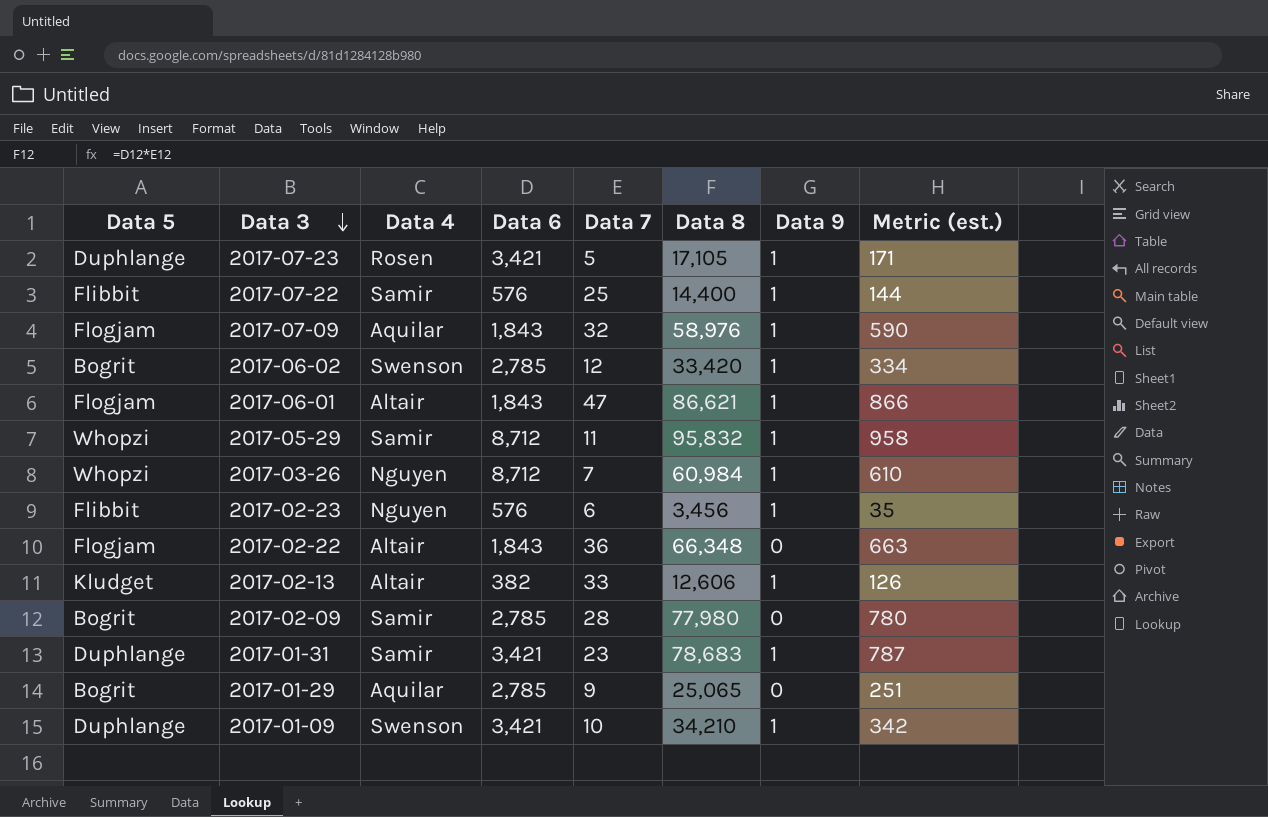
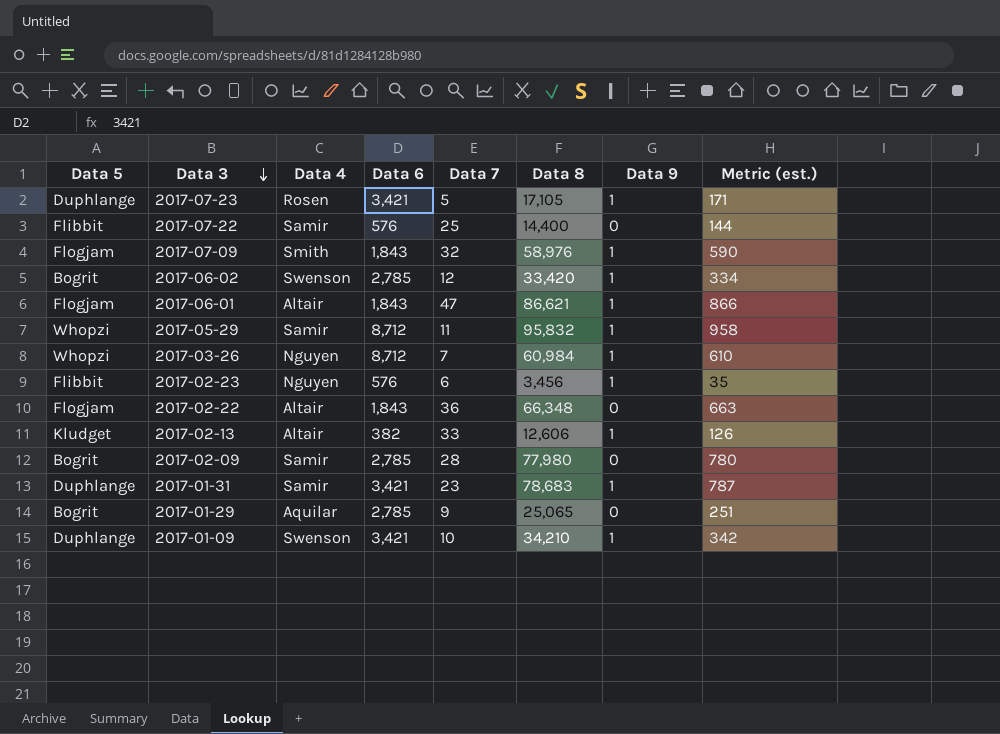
2017-07-22 | Data 9: 1 -> 0
2017-07-09 | Data 4: Aquilar -> Smith

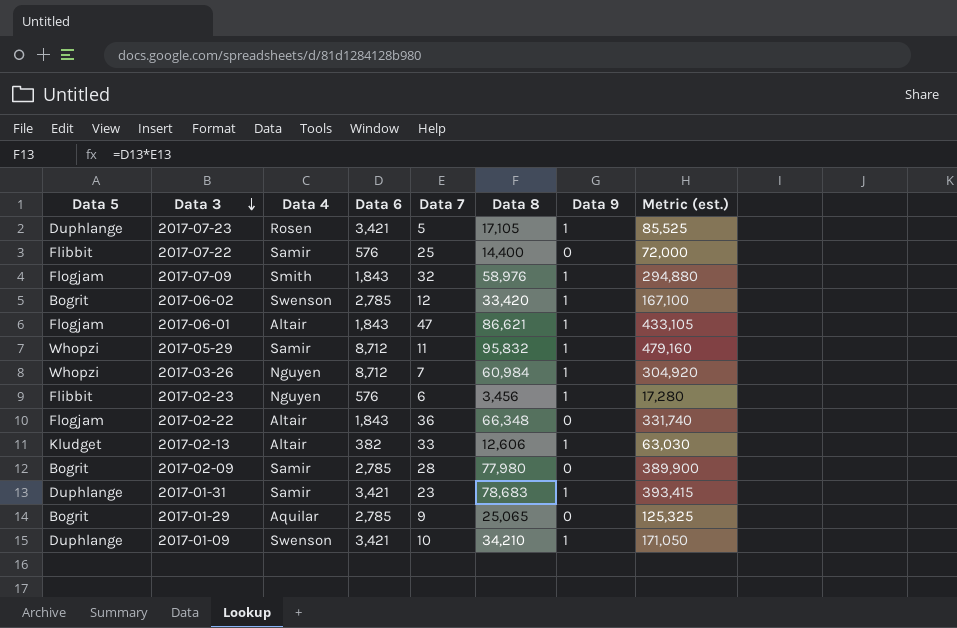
column Metric (est.) | formula: [Data 8] * 0.01 -> [Data 8] * 5

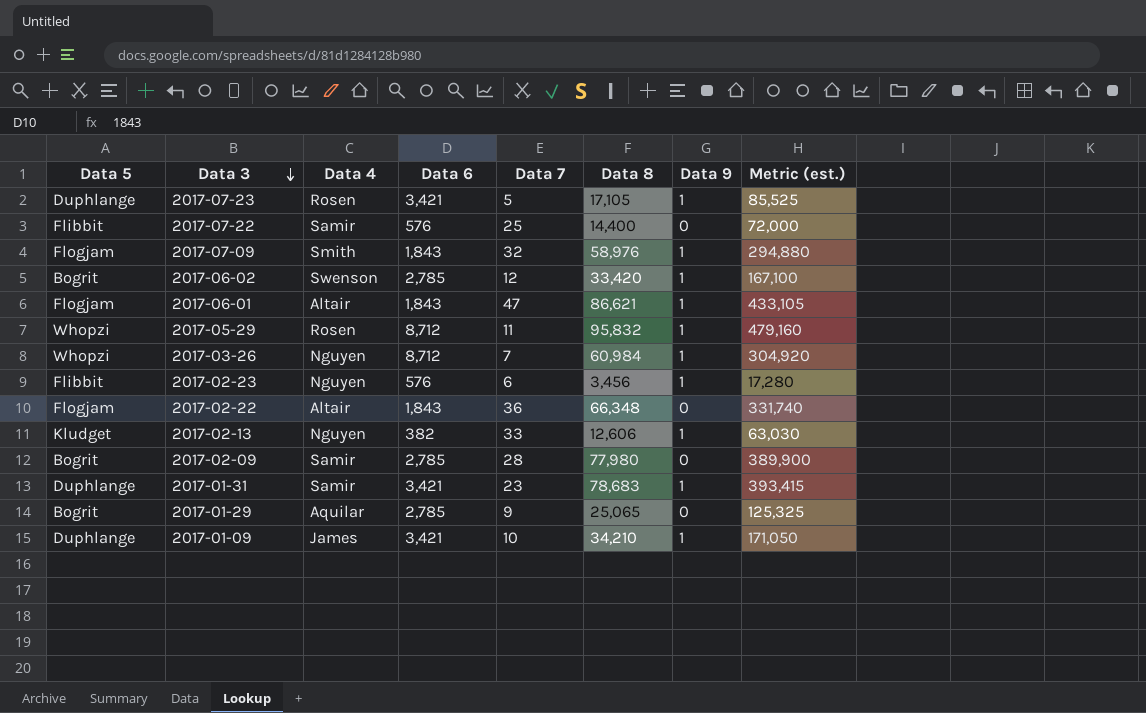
2017-05-29 | Data 4: Samir -> Rosen
2017-02-13 | Data 4: Altair -> Nguyen
2017-01-09 | Data 4: Swenson -> James

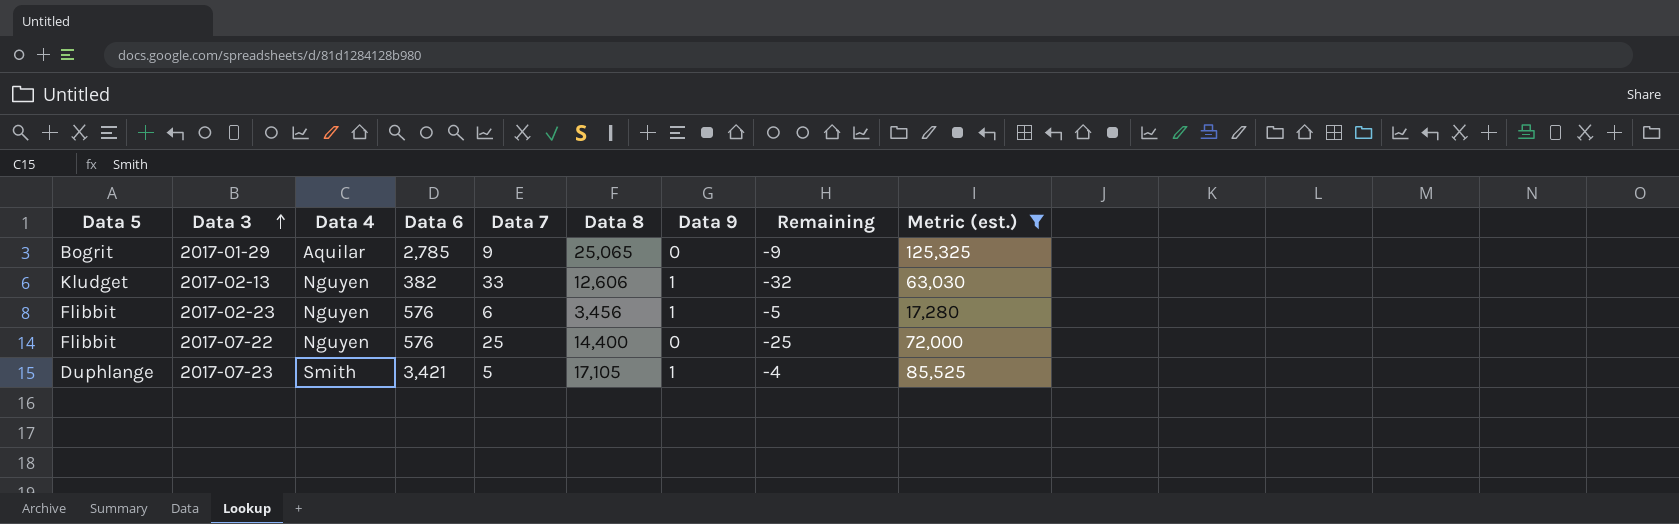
filter: none -> Metric (est.) <= 125,325
row order: Data 3 descending -> Data 3 ascending
column Remaining | formula: none -> [Data 9] - [Data 7]
2017-07-22 | Data 4: Samir -> Nguyen
2017-07-23 | Data 4: Rosen -> Smith

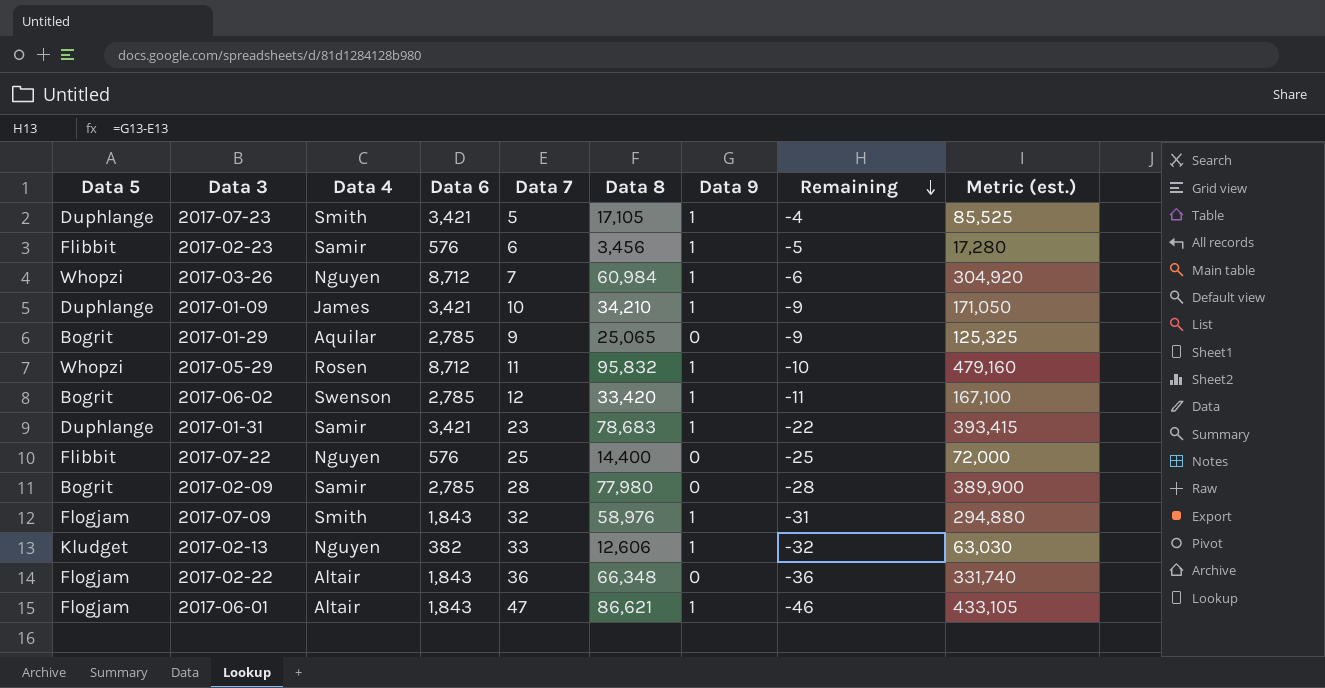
filter: Metric (est.) <= 125,325 -> none
row order: Data 3 ascending -> Remaining descending
2017-02-23 | Data 4: Nguyen -> Samir

